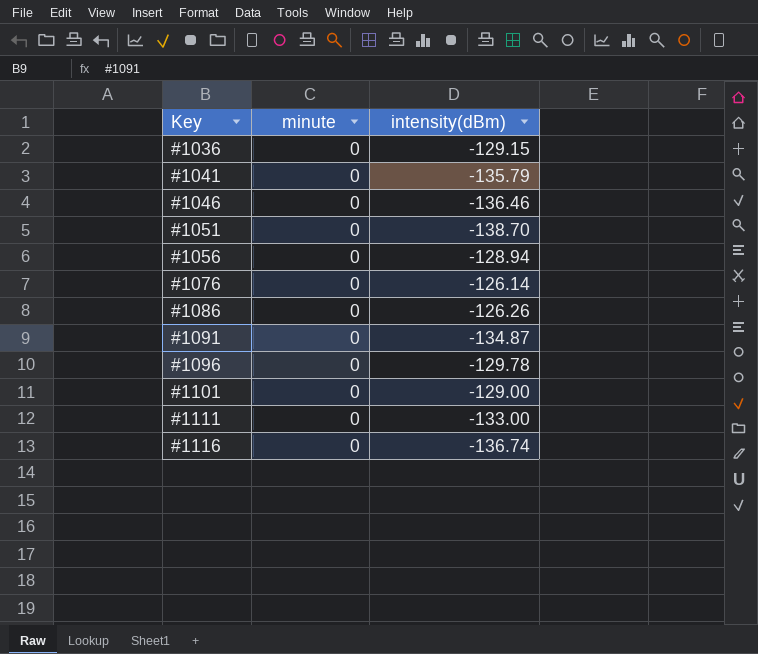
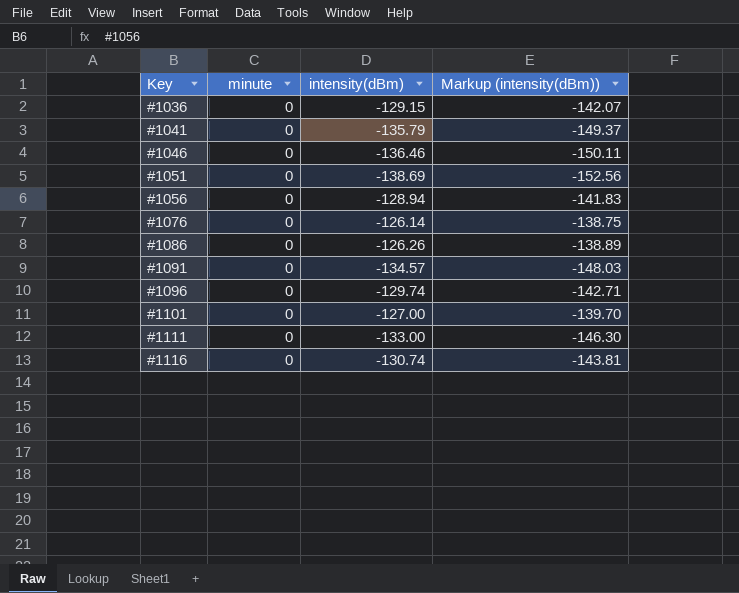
column Markup (intensity(dBm)) | formula: none -> [intensity(dBm)] * 1.1
#1051 | intensity(dBm): -138.70 -> -138.69
#1091 | intensity(dBm): -134.87 -> -134.57
#1096 | intensity(dBm): -129.78 -> -129.74
#1101 | intensity(dBm): -129.00 -> -127.00
#1116 | intensity(dBm): -136.74 -> -130.74

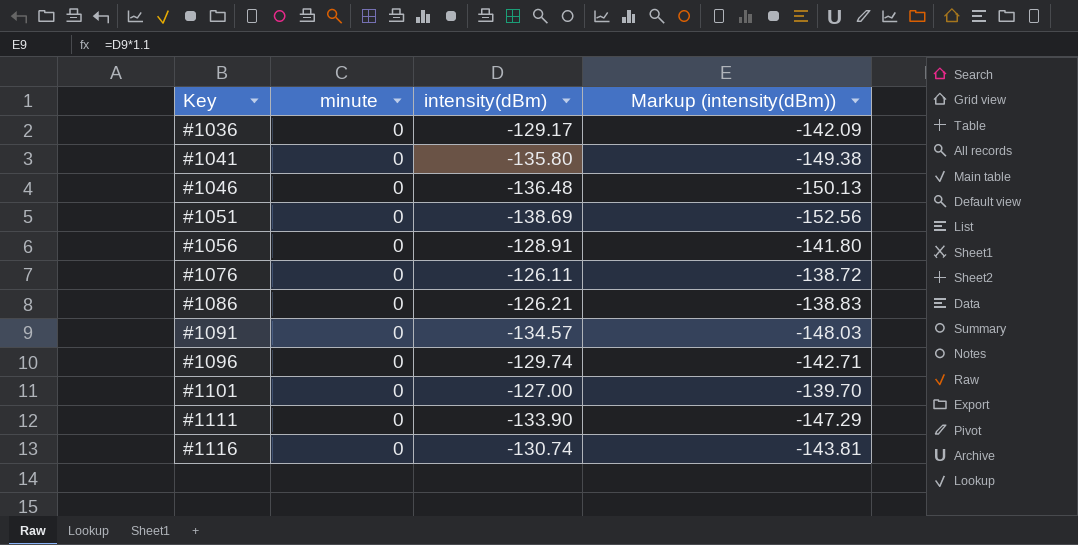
#1036 | intensity(dBm): -129.15 -> -129.17
#1036 | Markup (intensity(dBm)): -142.07 -> -142.09
#1041 | intensity(dBm): -135.79 -> -135.80
#1041 | Markup (intensity(dBm)): -149.37 -> -149.38
#1046 | intensity(dBm): -136.46 -> -136.48
#1046 | Markup (intensity(dBm)): -150.11 -> -150.13
#1056 | intensity(dBm): -128.94 -> -128.91
#1056 | Markup (intensity(dBm)): -141.83 -> -141.80
#1076 | intensity(dBm): -126.14 -> -126.11
#1076 | Markup (intensity(dBm)): -138.75 -> -138.72
#1086 | intensity(dBm): -126.26 -> -126.21
#1086 | Markup (intensity(dBm)): -138.89 -> -138.83
#1111 | intensity(dBm): -133.00 -> -133.90
#1111 | Markup (intensity(dBm)): -146.30 -> -147.29

